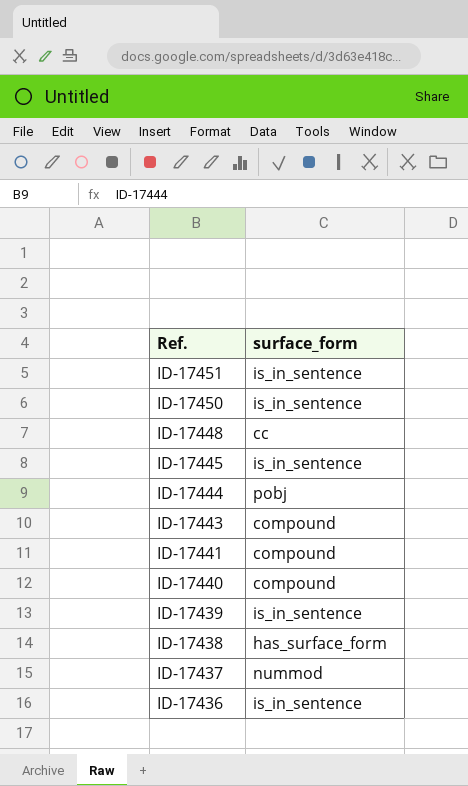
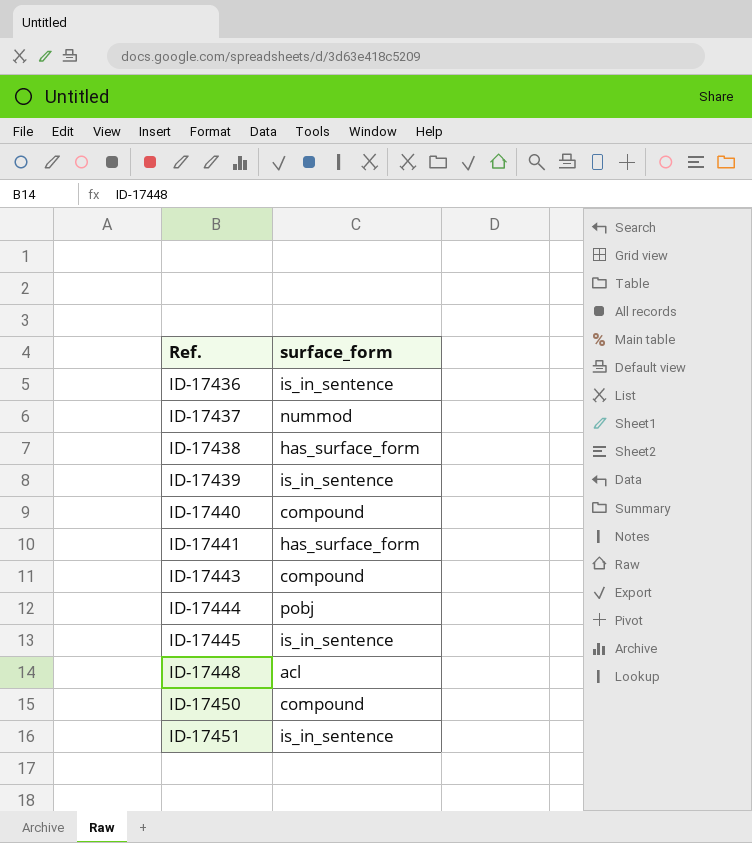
row order: Ref. descending -> Ref. ascending
ID-17441 | surface_form: compound -> has_surface_form
ID-17448 | surface_form: cc -> acl
ID-17450 | surface_form: is_in_sentence -> compound

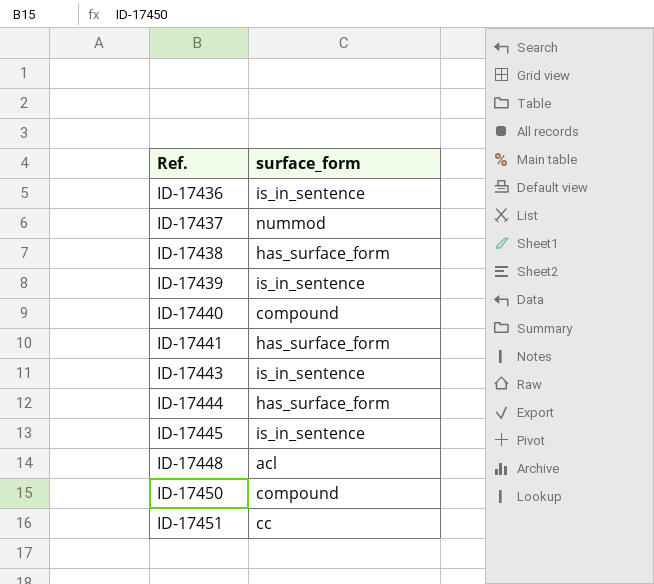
ID-17443 | surface_form: compound -> is_in_sentence
ID-17444 | surface_form: pobj -> has_surface_form
ID-17451 | surface_form: is_in_sentence -> cc

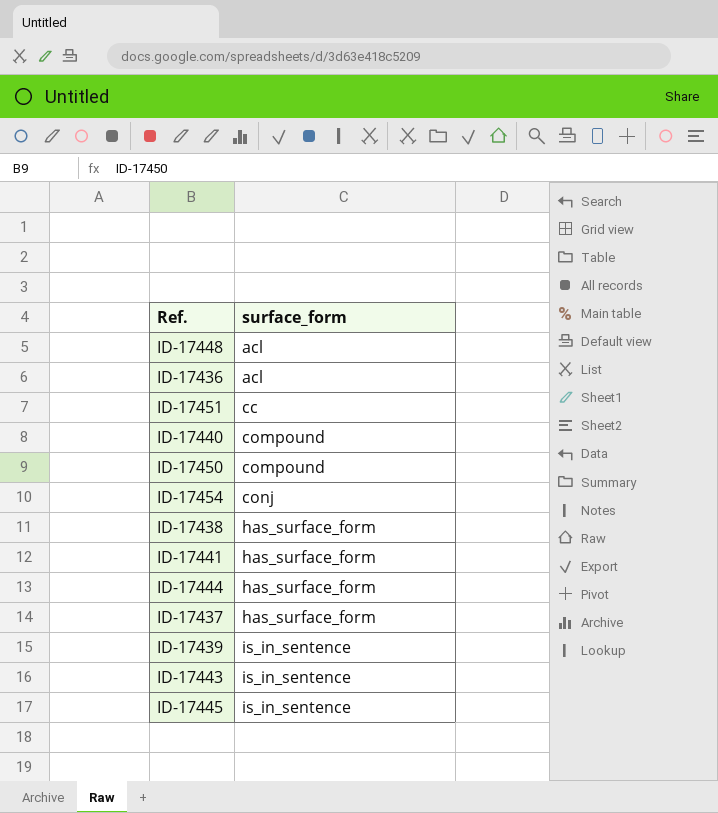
row order: Ref. ascending -> surface_form ascending
ID-17436 | surface_form: is_in_sentence -> acl
row ID-17454: none -> conj
ID-17437 | surface_form: nummod -> has_surface_form

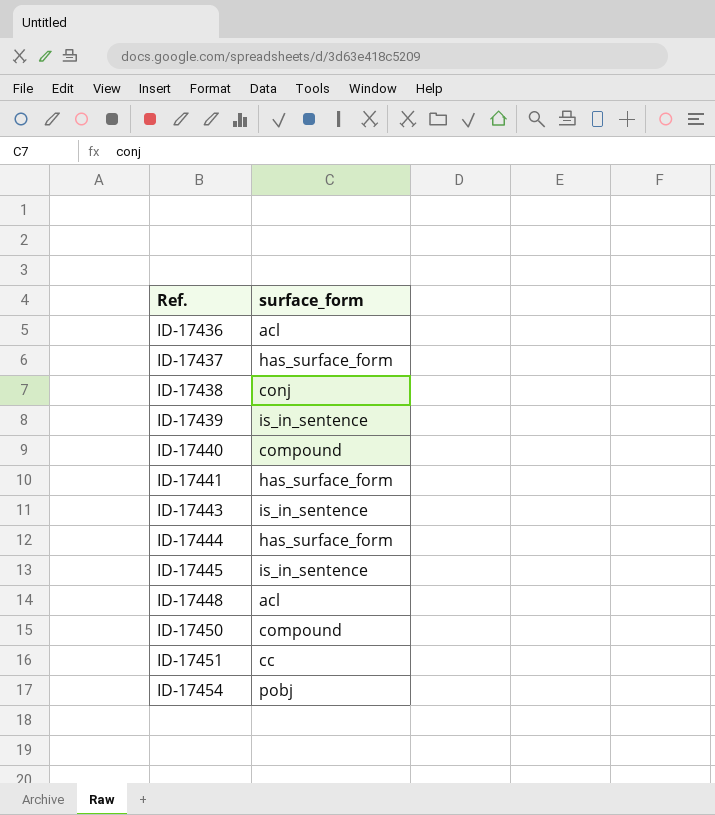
row order: surface_form ascending -> Ref. ascending
ID-17438 | surface_form: has_surface_form -> conj
ID-17454 | surface_form: conj -> pobj

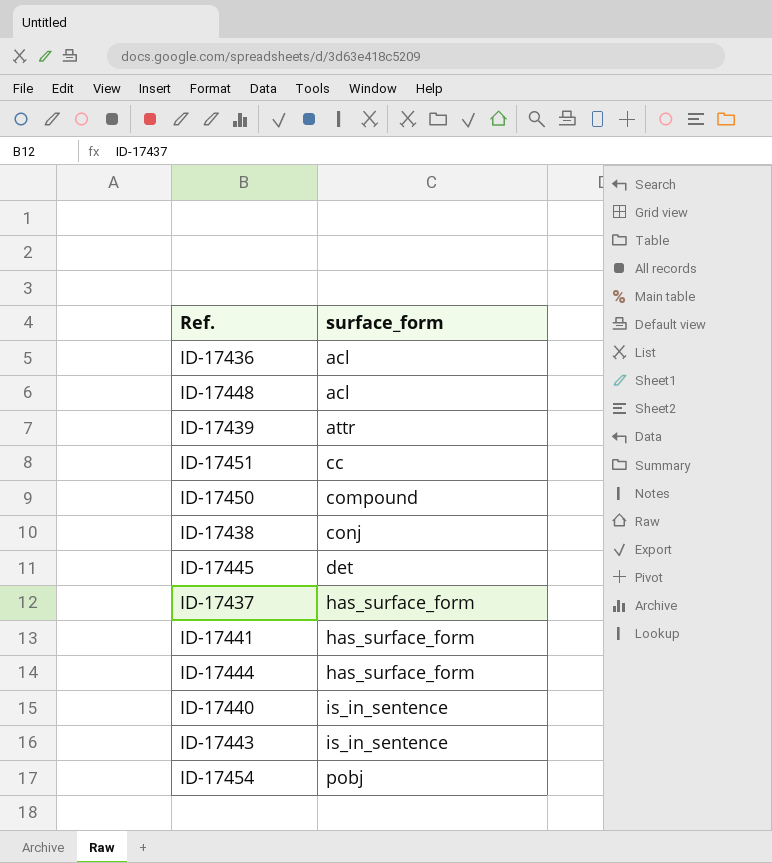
row order: Ref. ascending -> surface_form ascending
ID-17439 | surface_form: is_in_sentence -> attr
ID-17445 | surface_form: is_in_sentence -> det
ID-17440 | surface_form: compound -> is_in_sentence

